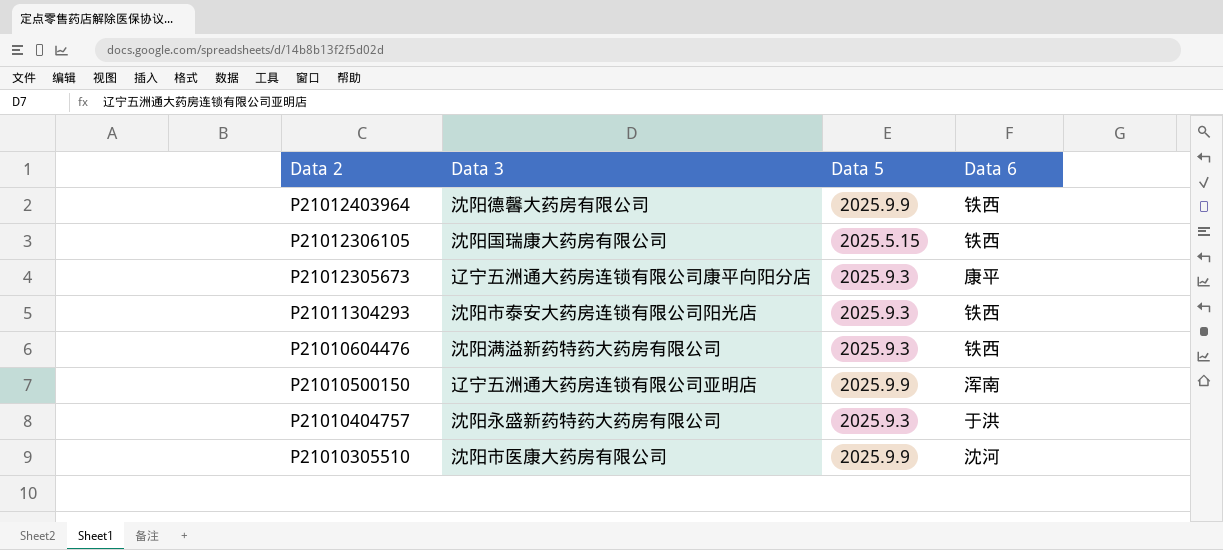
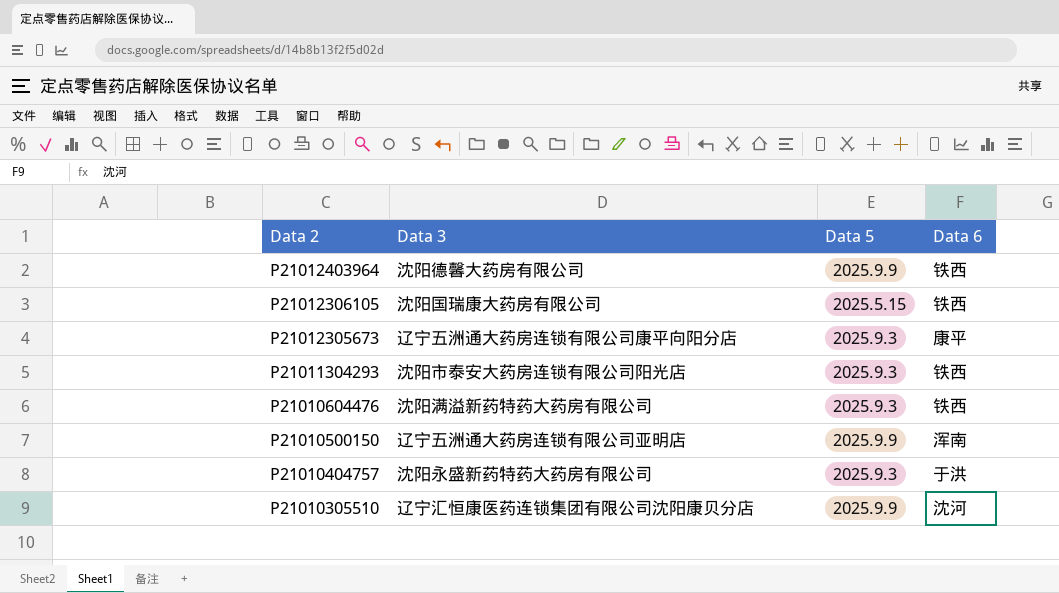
P21010305510 | Data 3: 沈阳市医康大药房有限公司 -> 辽宁汇恒康医药连锁集团有限公司沈阳康贝分店

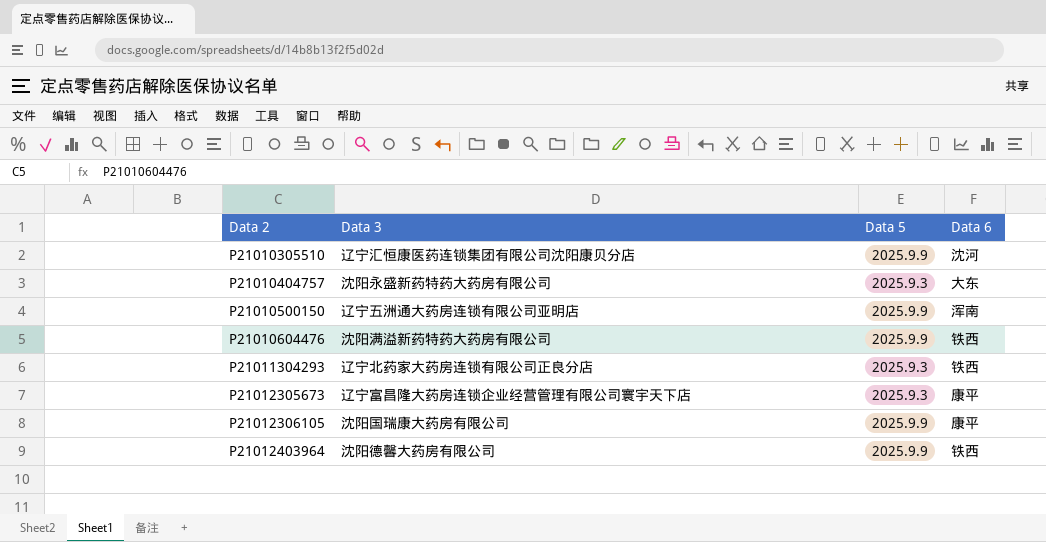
row order: Data 2 descending -> Data 2 ascending
P21010404757 | Data 6: 于洪 -> 大东
P21010604476 | Data 5: 2025.9.3 -> 2025.9.9
P21011304293 | Data 3: 沈阳市泰安大药房连锁有限公司阳光店 -> 辽宁北药家大药房连锁有限公司正良分店
P21012305673 | Data 3: 辽宁五洲通大药房连锁有限公司康平向阳分店 -> 辽宁富昌隆大药房连锁企业经营管理有限公司寰宇天下店
P21012306105 | Data 5: 2025.5.15 -> 2025.9.9
P21012306105 | Data 6: 铁西 -> 康平

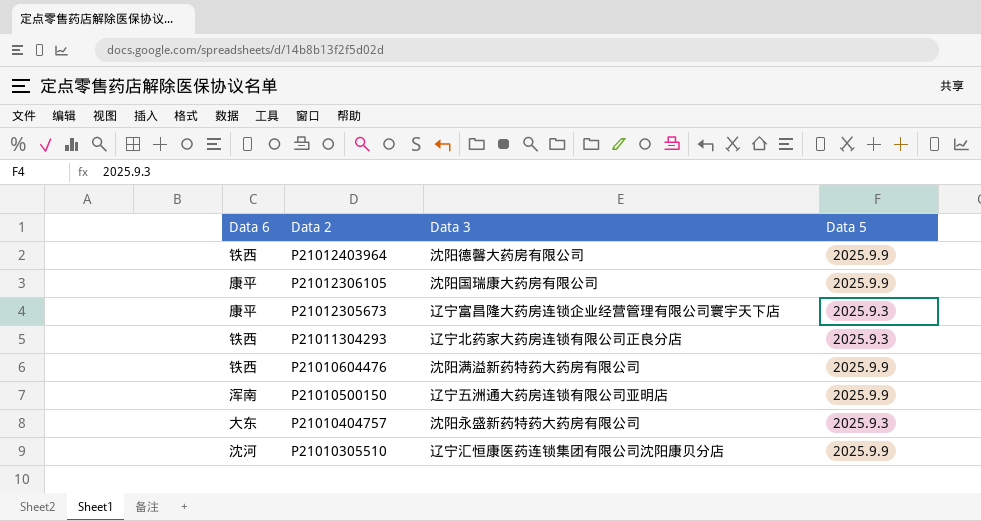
row order: Data 2 ascending -> Data 2 descending
column Data 6 | position: 4 -> 1

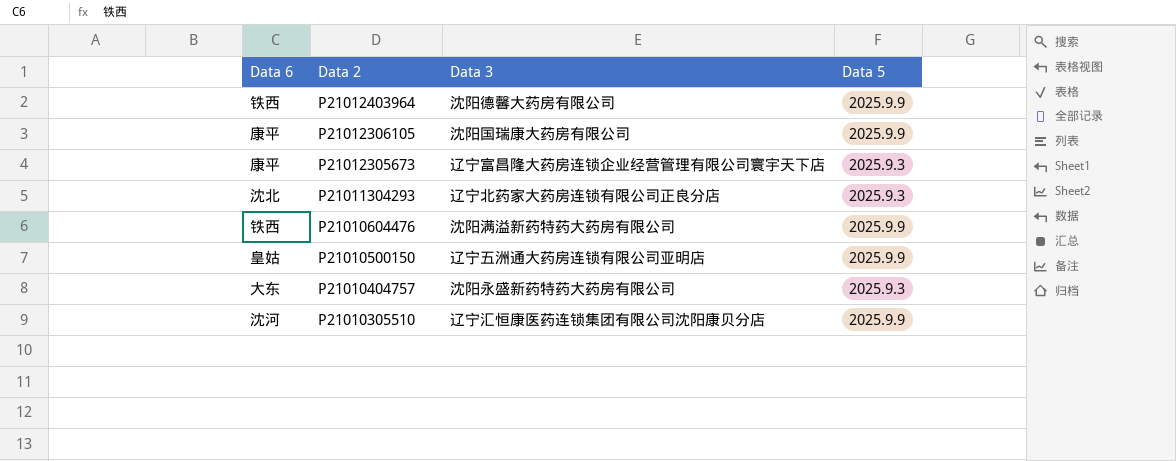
P21011304293 | Data 6: 铁西 -> 沈北
P21010500150 | Data 6: 浑南 -> 皇姑

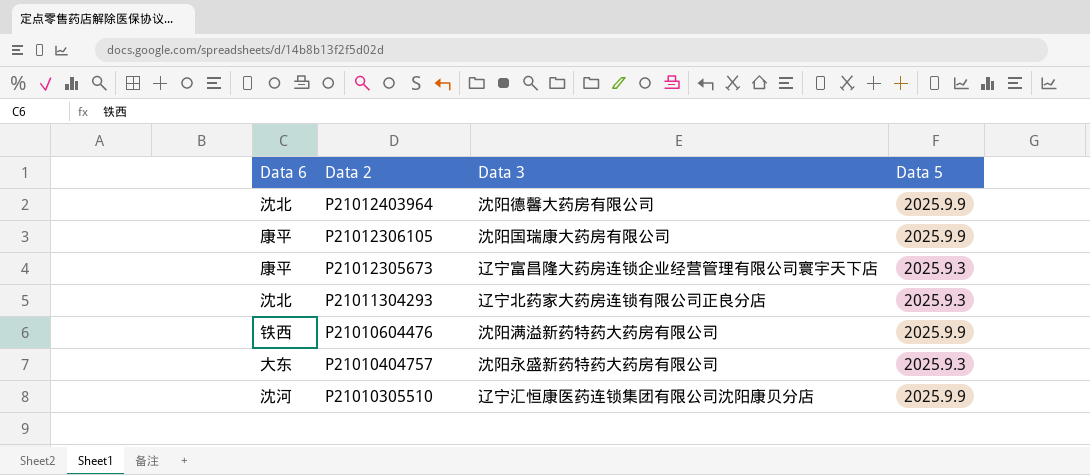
row P21010500150: 皇姑 | 辽宁五洲通大药房连锁有限公司亚明店 | 2025.9.9 -> none
P21012403964 | Data 6: 铁西 -> 沈北

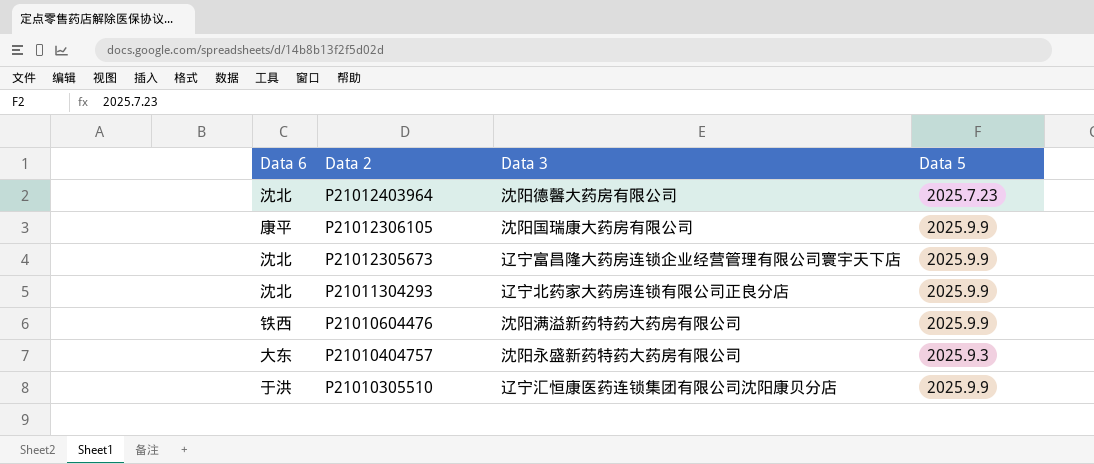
P21012403964 | Data 5: 2025.9.9 -> 2025.7.23
P21012305673 | Data 6: 康平 -> 沈北
P21012305673 | Data 5: 2025.9.3 -> 2025.9.9
P21011304293 | Data 5: 2025.9.3 -> 2025.9.9
P21010305510 | Data 6: 沈河 -> 于洪

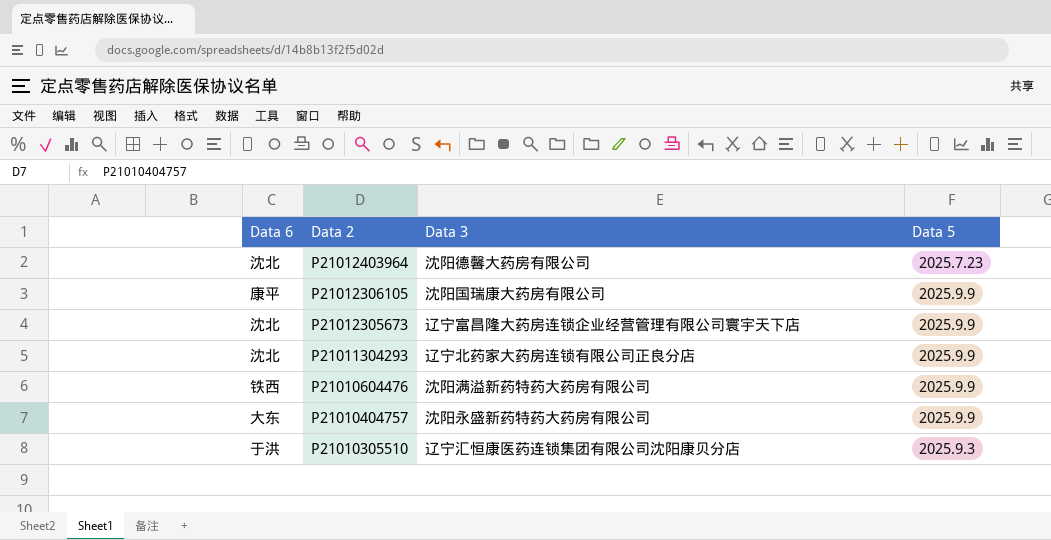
P21010404757 | Data 5: 2025.9.3 -> 2025.9.9
P21010305510 | Data 5: 2025.9.9 -> 2025.9.3

